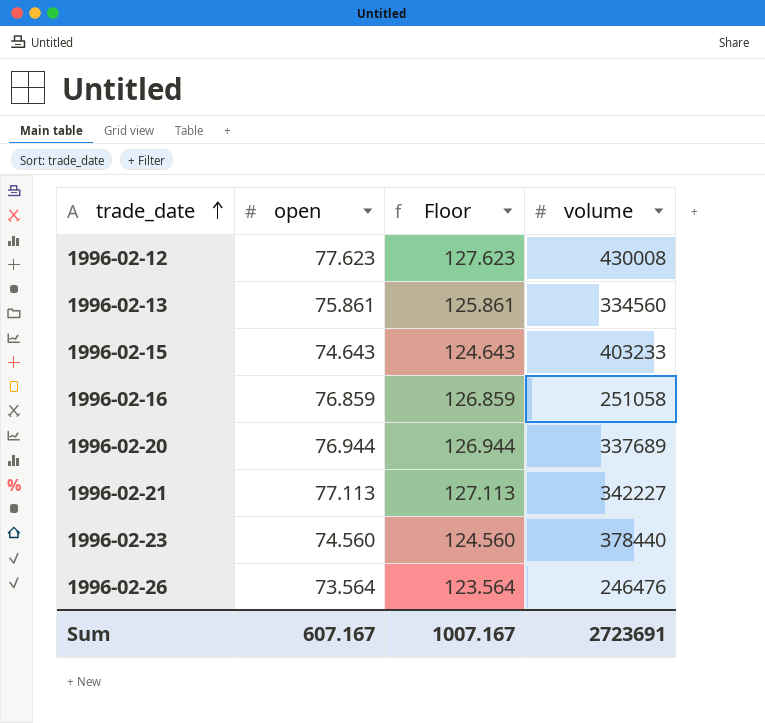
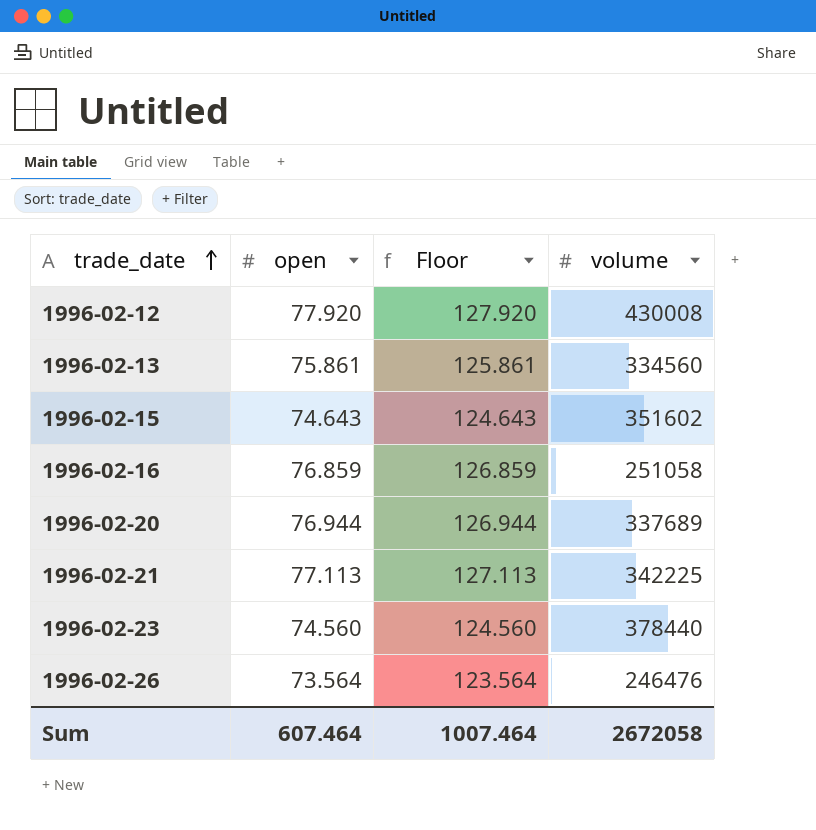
1996-02-12 | open: 77.623 -> 77.920
1996-02-12 | Floor: 127.623 -> 127.920
1996-02-15 | volume: 403233 -> 351602
1996-02-21 | volume: 342227 -> 342225
Sum | open: 607.167 -> 607.464
Sum | Floor: 1007.167 -> 1007.464
Sum | volume: 2723691 -> 2672058

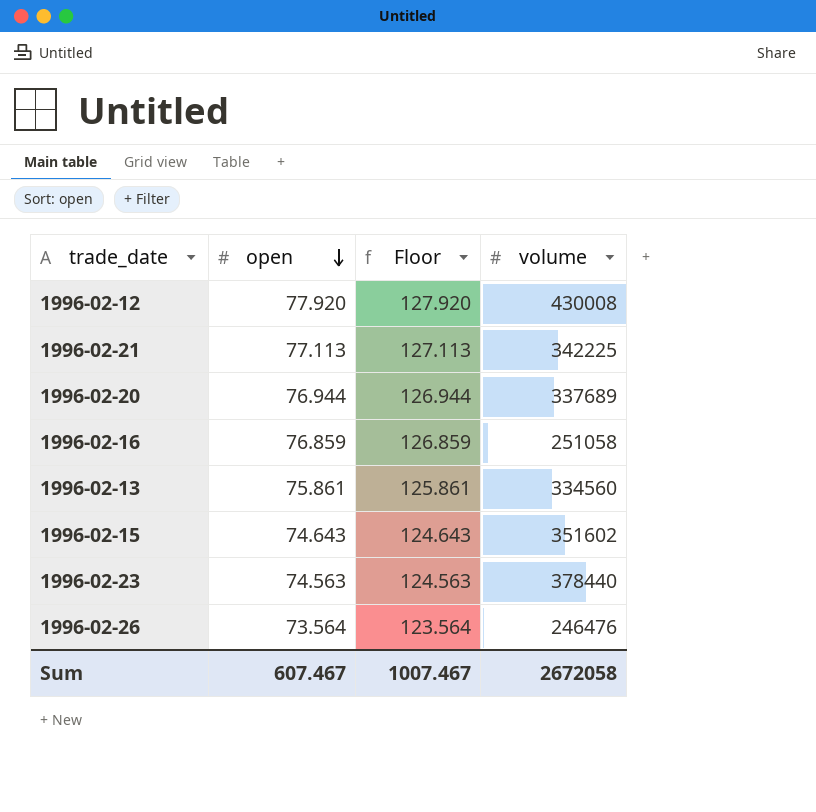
row order: trade_date ascending -> open descending
1996-02-23 | open: 74.560 -> 74.563
1996-02-23 | Floor: 124.560 -> 124.563
Sum | open: 607.464 -> 607.467
Sum | Floor: 1007.464 -> 1007.467

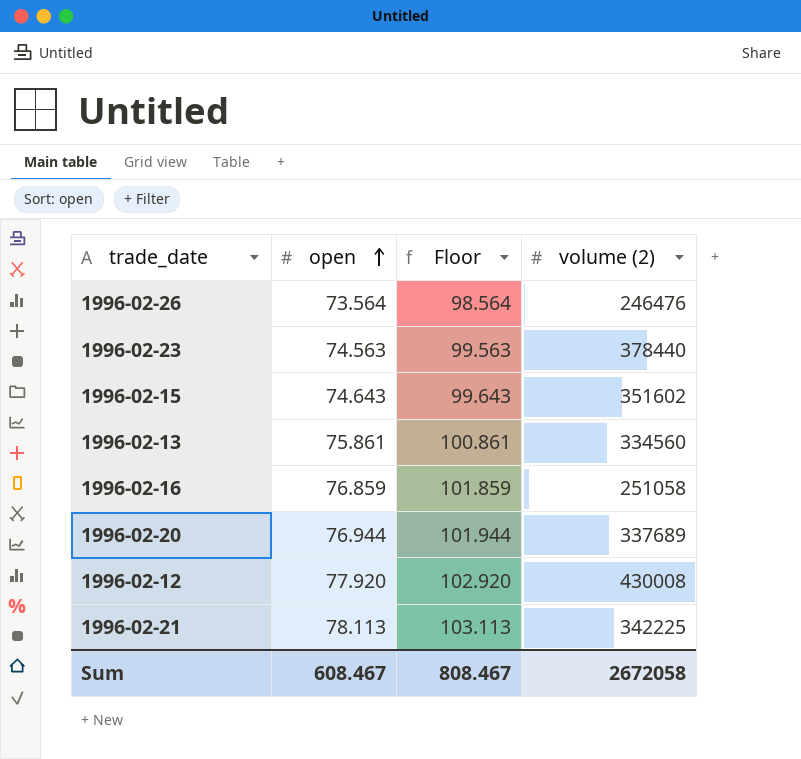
row order: open descending -> open ascending
column Floor | formula: [open] + 50 -> [open] + 25
column name: volume -> volume (2)
1996-02-21 | open: 77.113 -> 78.113
Sum | open: 607.467 -> 608.467
Sum | Floor: 1007.467 -> 808.467

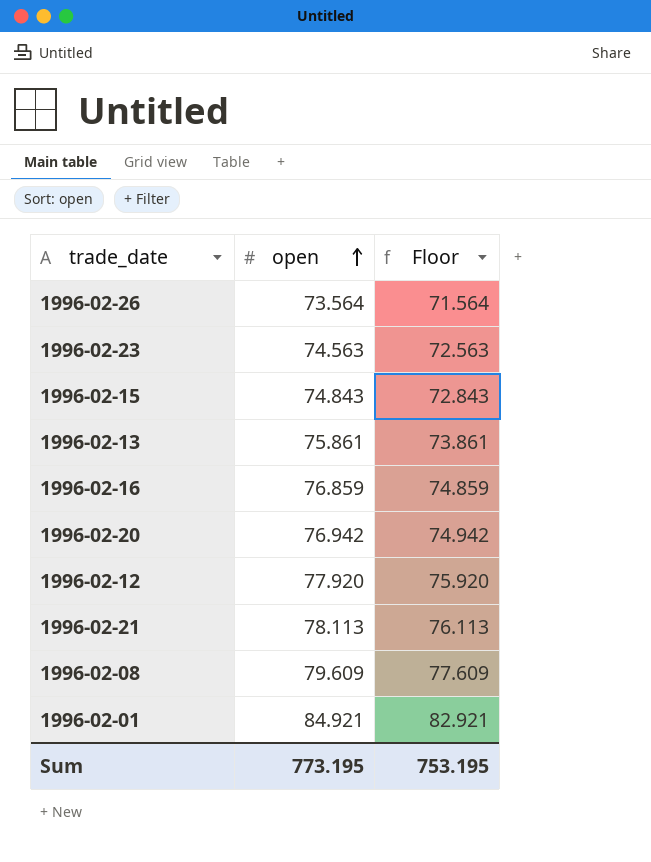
column volume (2) | position: 4 -> none
column Floor | formula: [open] + 25 -> [open] - 2
1996-02-15 | open: 74.643 -> 74.843
1996-02-20 | open: 76.944 -> 76.942
row 1996-02-08: none -> 79.609 | 77.609
row 1996-02-01: none -> 84.921 | 82.921
Sum | open: 608.467 -> 773.195
Sum | Floor: 808.467 -> 753.195

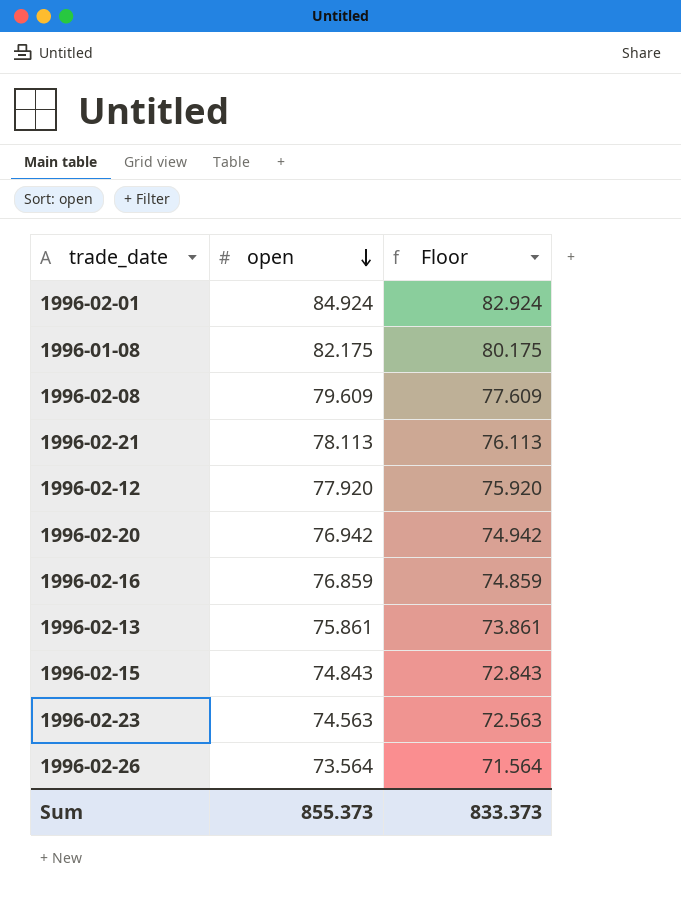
row order: open ascending -> open descending
1996-02-01 | open: 84.921 -> 84.924
1996-02-01 | Floor: 82.921 -> 82.924
row 1996-01-08: none -> 82.175 | 80.175
Sum | open: 773.195 -> 855.373
Sum | Floor: 753.195 -> 833.373

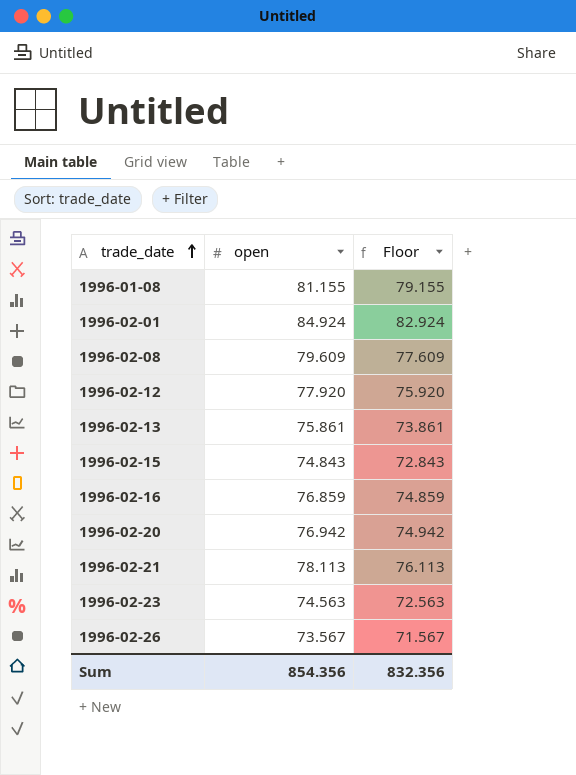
row order: open descending -> trade_date ascending
1996-01-08 | open: 82.175 -> 81.155
1996-01-08 | Floor: 80.175 -> 79.155
1996-02-26 | open: 73.564 -> 73.567
1996-02-26 | Floor: 71.564 -> 71.567
Sum | open: 855.373 -> 854.356
Sum | Floor: 833.373 -> 832.356

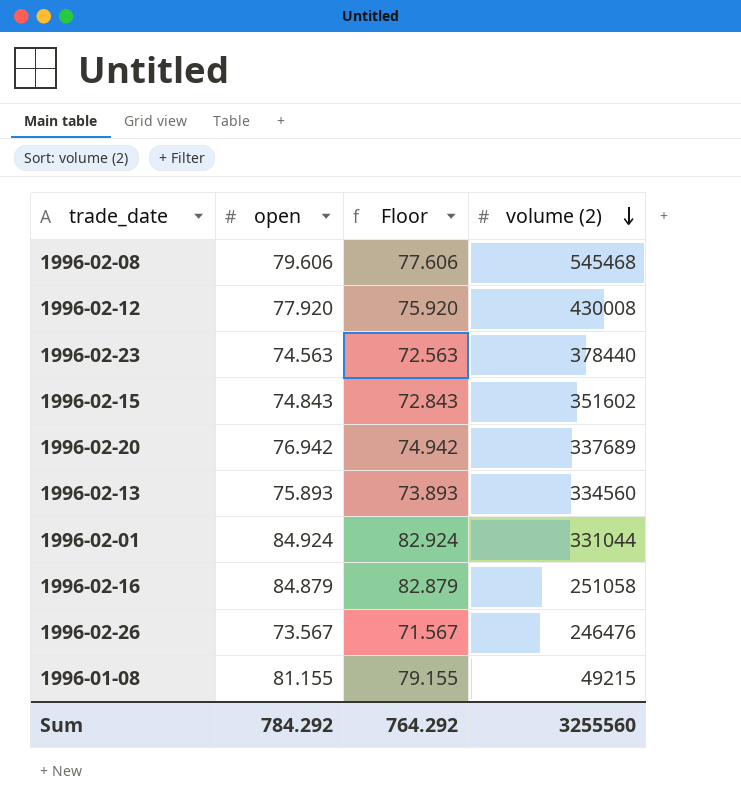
row order: trade_date ascending -> volume (2) descending
column volume (2) | position: none -> 4
row 1996-02-21: 78.113 | 76.113 -> none
1996-02-08 | open: 79.609 -> 79.606
1996-02-08 | Floor: 77.609 -> 77.606
1996-02-13 | open: 75.861 -> 75.893
1996-02-13 | Floor: 73.861 -> 73.893
1996-02-16 | open: 76.859 -> 84.879
1996-02-16 | Floor: 74.859 -> 82.879
Sum | open: 854.356 -> 784.292
Sum | Floor: 832.356 -> 764.292

